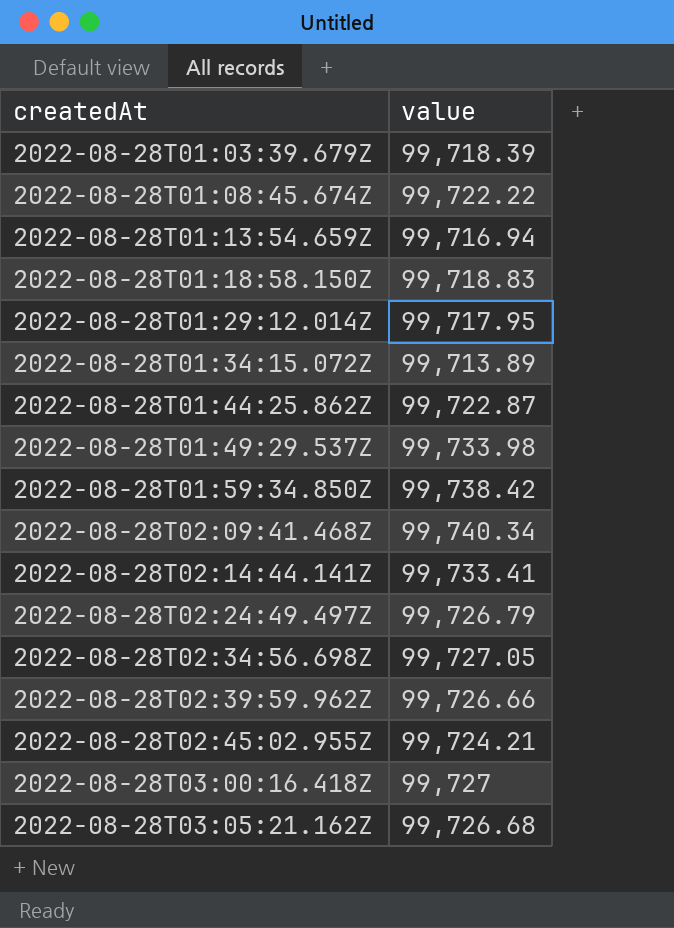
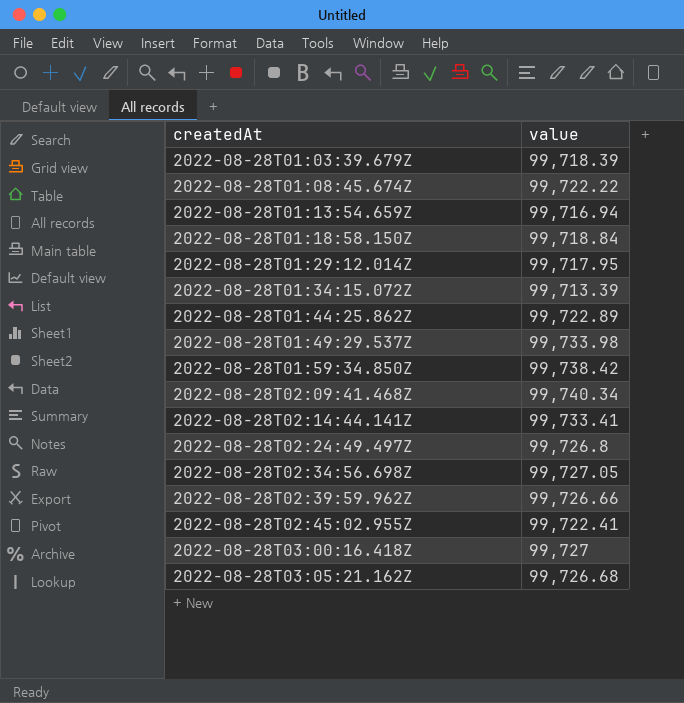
2022-08-28T01:18:58.150Z | value: 99,718.83 -> 99,718.84
2022-08-28T01:34:15.072Z | value: 99,713.89 -> 99,713.39
2022-08-28T01:44:25.862Z | value: 99,722.87 -> 99,722.89
2022-08-28T02:24:49.497Z | value: 99,726.79 -> 99,726.8
2022-08-28T02:45:02.955Z | value: 99,724.21 -> 99,722.41

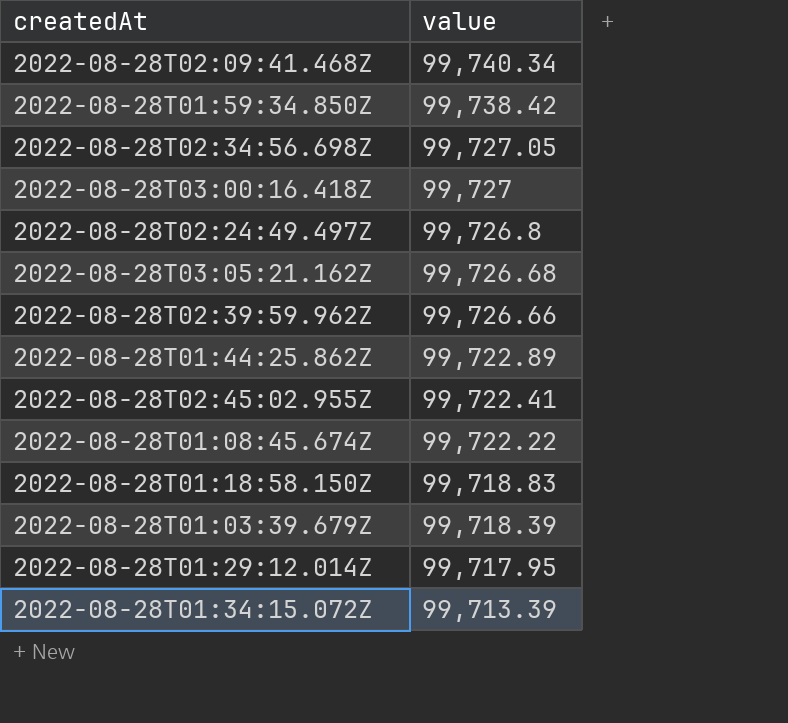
row order: createdAt ascending -> value descending
row 2022-08-28T01:13:54.659Z: 99,716.94 -> none
row 2022-08-28T01:49:29.537Z: 99,733.98 -> none
row 2022-08-28T02:14:44.141Z: 99,733.41 -> none
2022-08-28T01:18:58.150Z | value: 99,718.84 -> 99,718.83

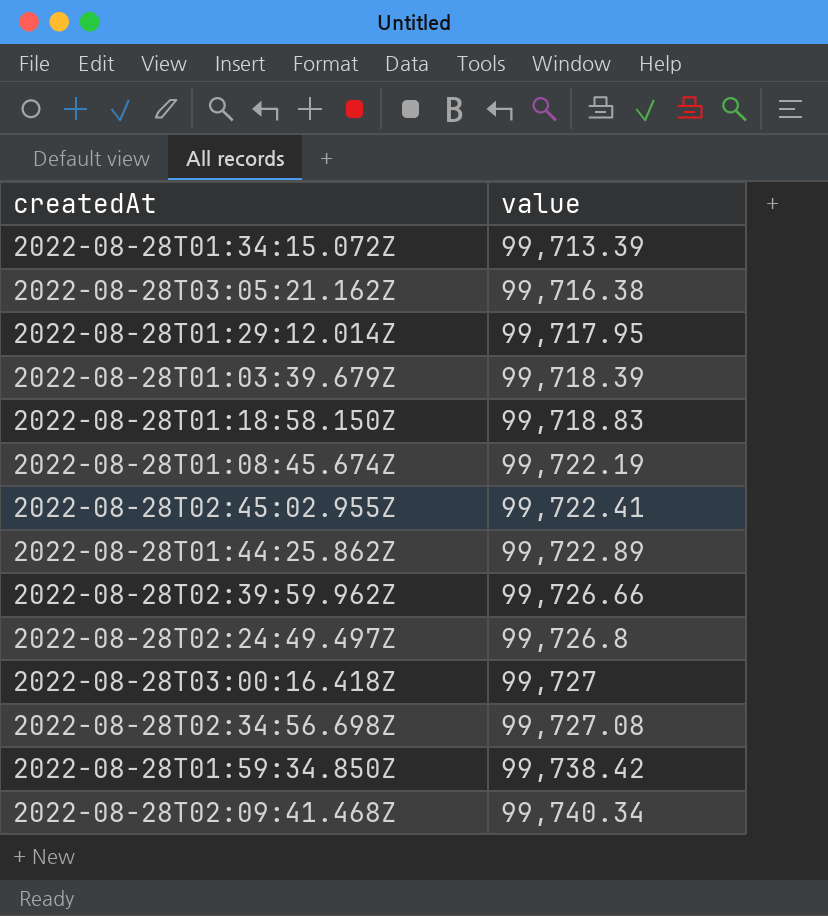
row order: value descending -> value ascending
2022-08-28T03:05:21.162Z | value: 99,726.68 -> 99,716.38
2022-08-28T01:08:45.674Z | value: 99,722.22 -> 99,722.19
2022-08-28T02:34:56.698Z | value: 99,727.05 -> 99,727.08

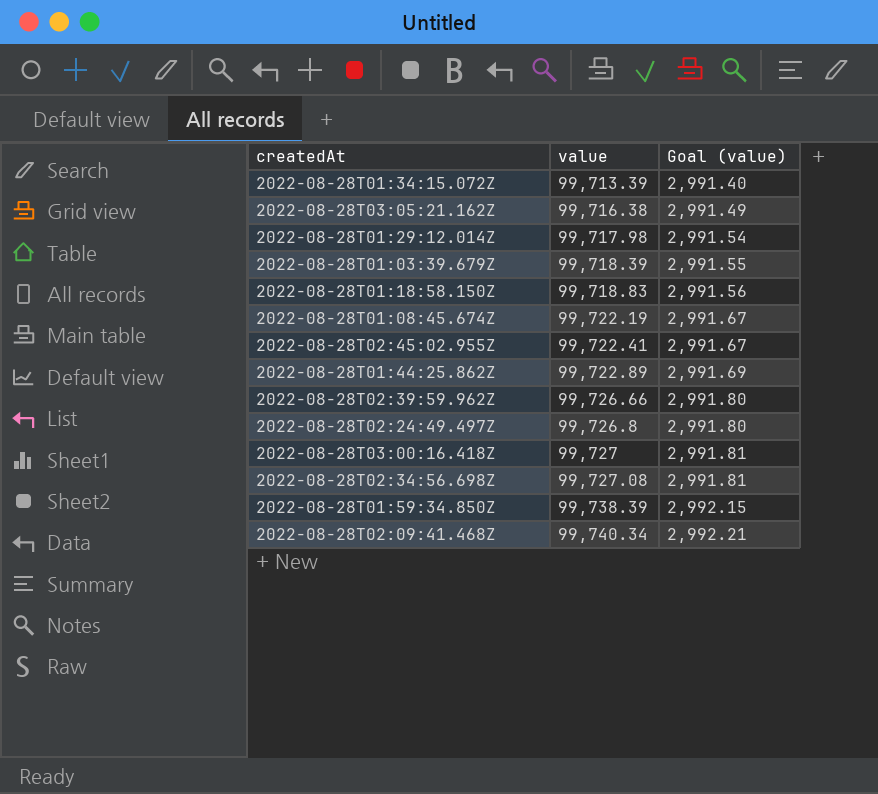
column Goal (value) | formula: none -> [value] * 0.03
2022-08-28T01:29:12.014Z | value: 99,717.95 -> 99,717.98
2022-08-28T01:59:34.850Z | value: 99,738.42 -> 99,738.39

